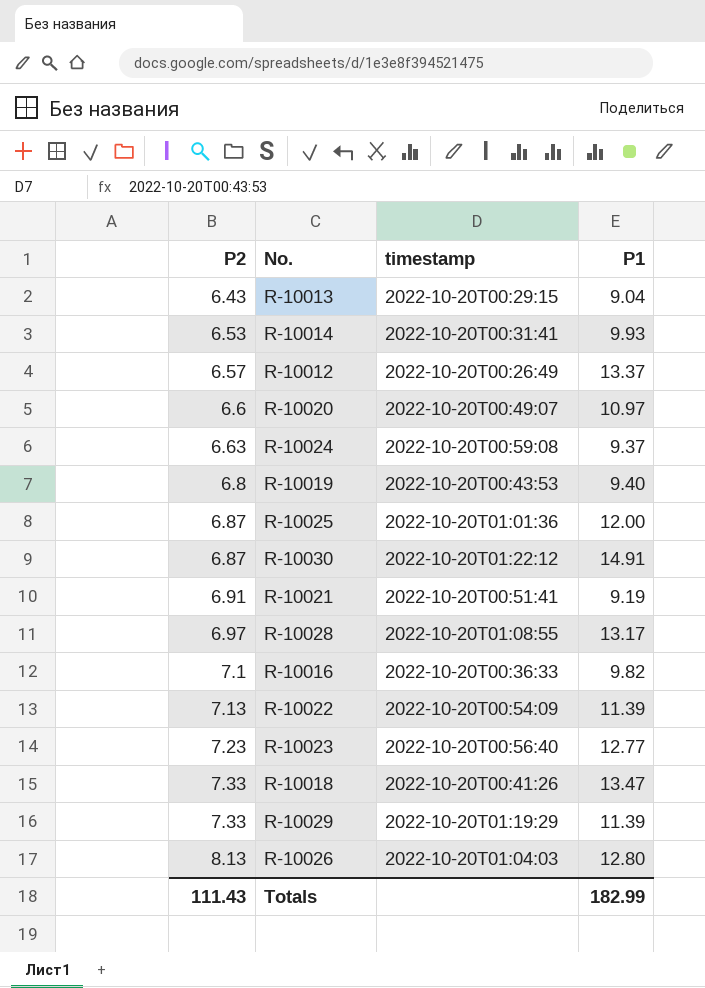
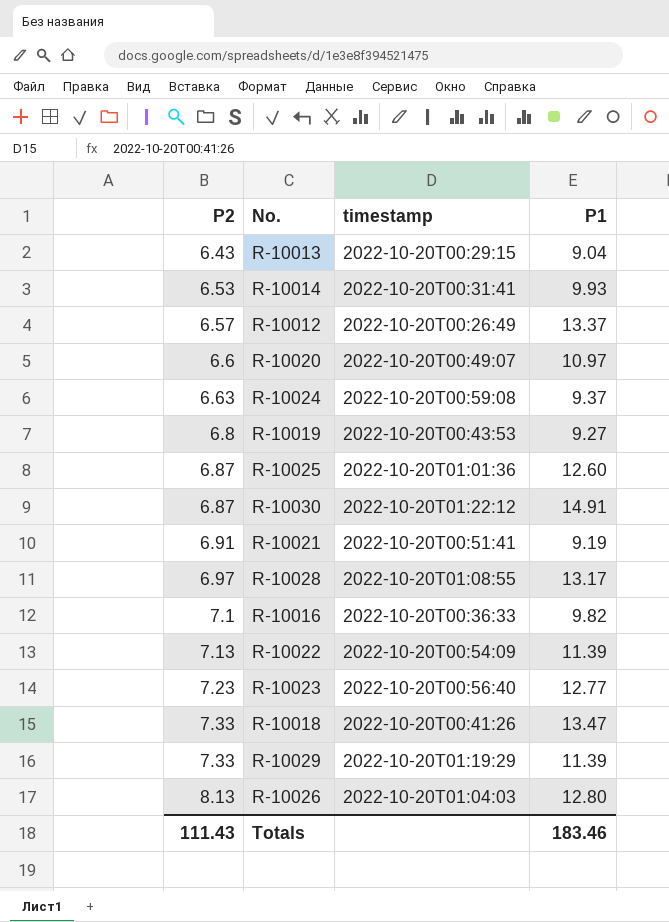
R-10019 | P1: 9.40 -> 9.27
R-10025 | P1: 12.00 -> 12.60
Totals | P1: 182.99 -> 183.46

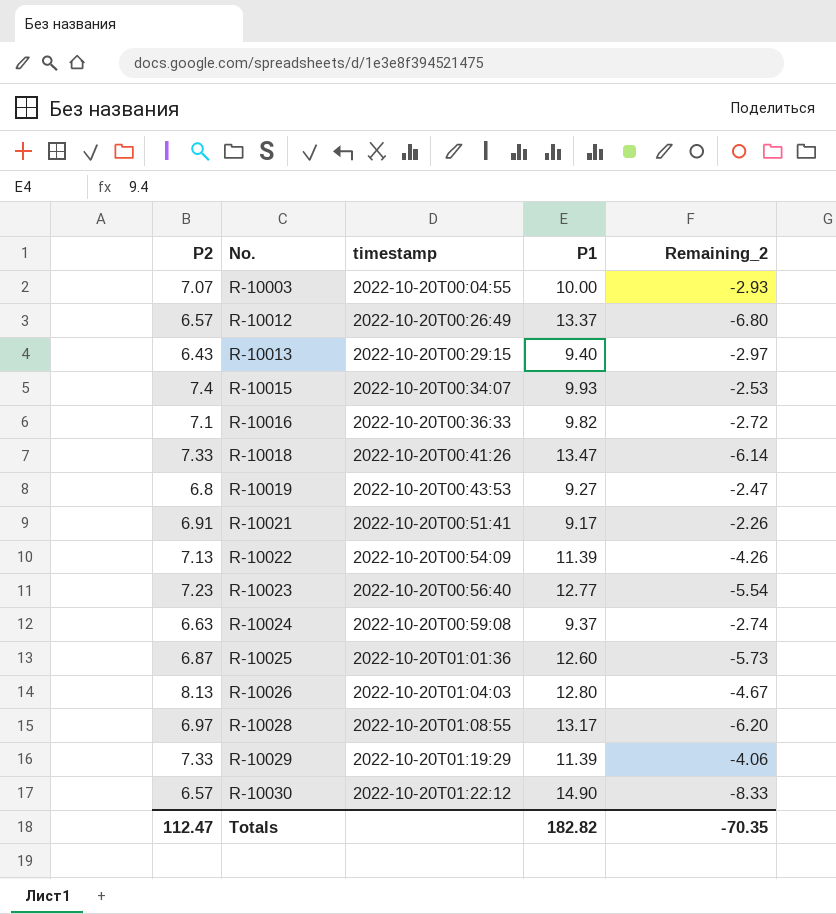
row order: P2 ascending -> No. ascending
column Remaining_2 | formula: none -> [P2] - [P1]
row R-10014: 6.53 | 2022-10-20T00:31:41 | 9.93 -> none
row R-10020: 6.6 | 2022-10-20T00:49:07 | 10.97 -> none
row R-10003: none -> 7.07 | 2022-10-20T00:04:55 | 10.00 | -2.93
R-10013 | P1: 9.04 -> 9.40
row R-10015: none -> 7.4 | 2022-10-20T00:34:07 | 9.93 | -2.53
R-10021 | P1: 9.19 -> 9.17
R-10030 | P2: 6.87 -> 6.57
R-10030 | P1: 14.91 -> 14.90
Totals | P2: 111.43 -> 112.47
Totals | P1: 183.46 -> 182.82

